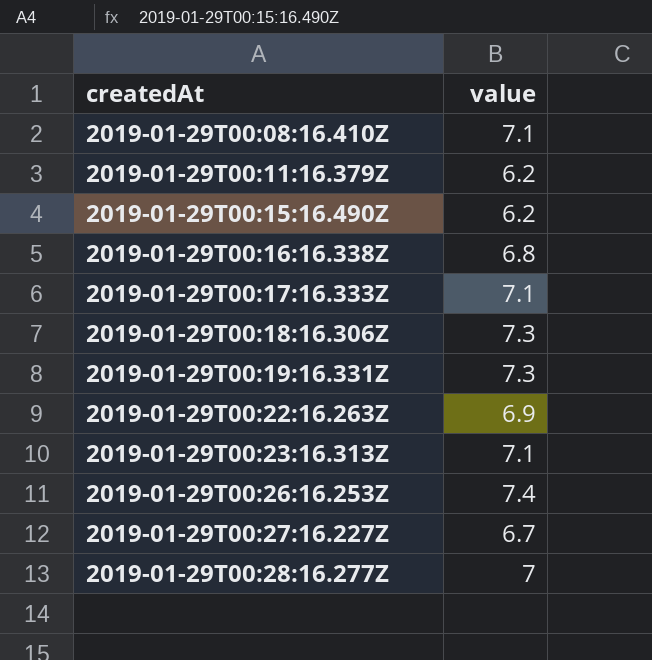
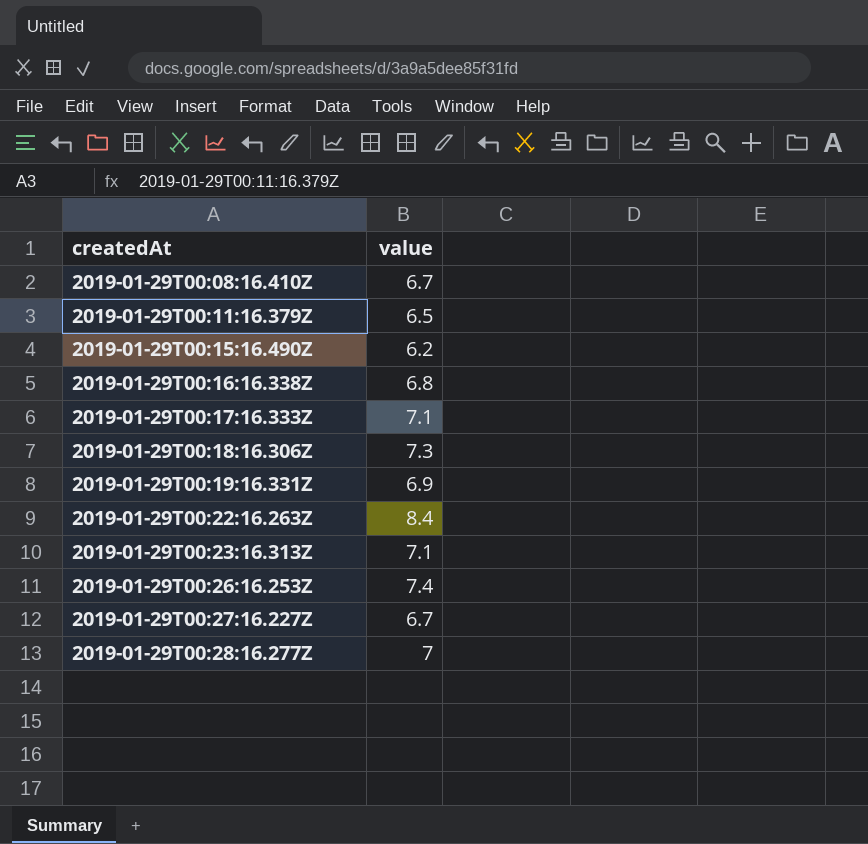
2019-01-29T00:08:16.410Z | value: 7.1 -> 6.7
2019-01-29T00:11:16.379Z | value: 6.2 -> 6.5
2019-01-29T00:19:16.331Z | value: 7.3 -> 6.9
2019-01-29T00:22:16.263Z | value: 6.9 -> 8.4

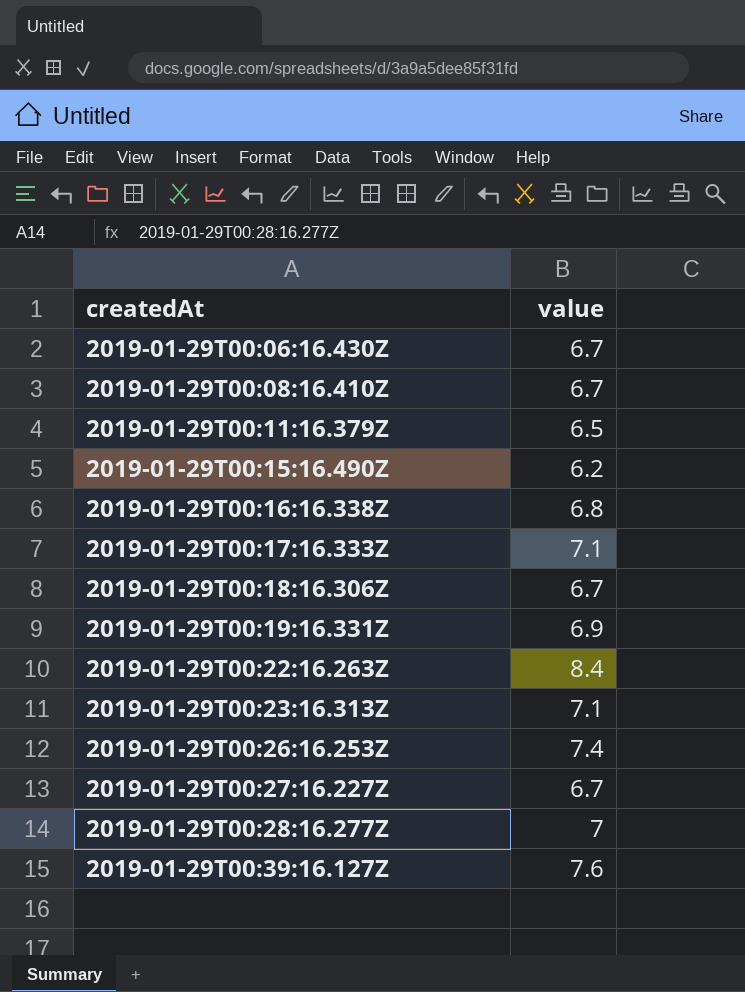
row 2019-01-29T00:06:16.430Z: none -> 6.7
2019-01-29T00:18:16.306Z | value: 7.3 -> 6.7
row 2019-01-29T00:39:16.127Z: none -> 7.6

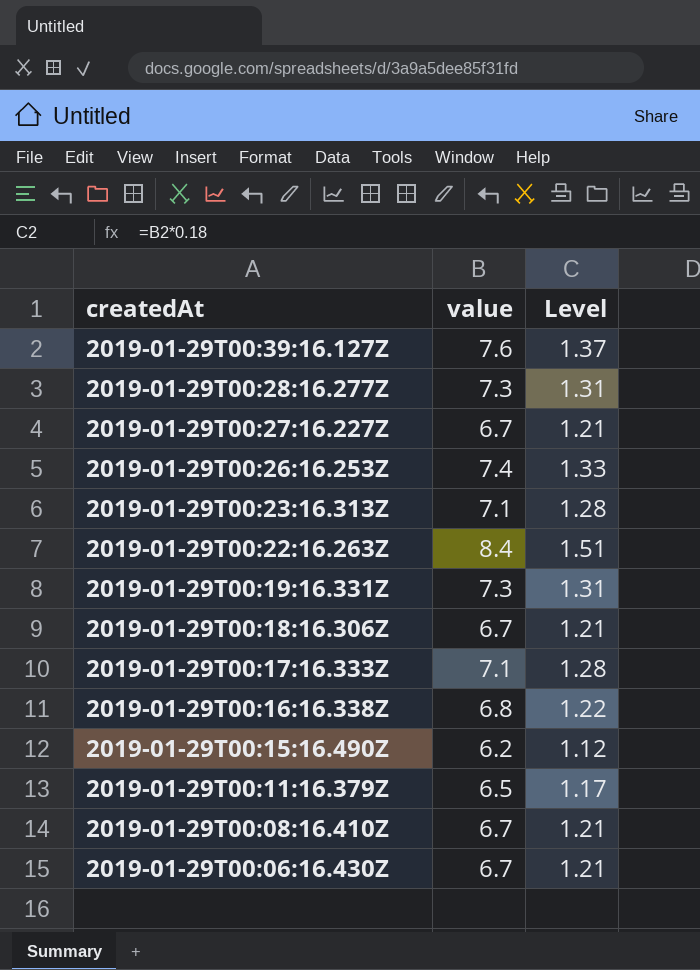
row order: createdAt ascending -> createdAt descending
column Level | formula: none -> [value] * 0.18
2019-01-29T00:28:16.277Z | value: 7 -> 7.3
2019-01-29T00:19:16.331Z | value: 6.9 -> 7.3

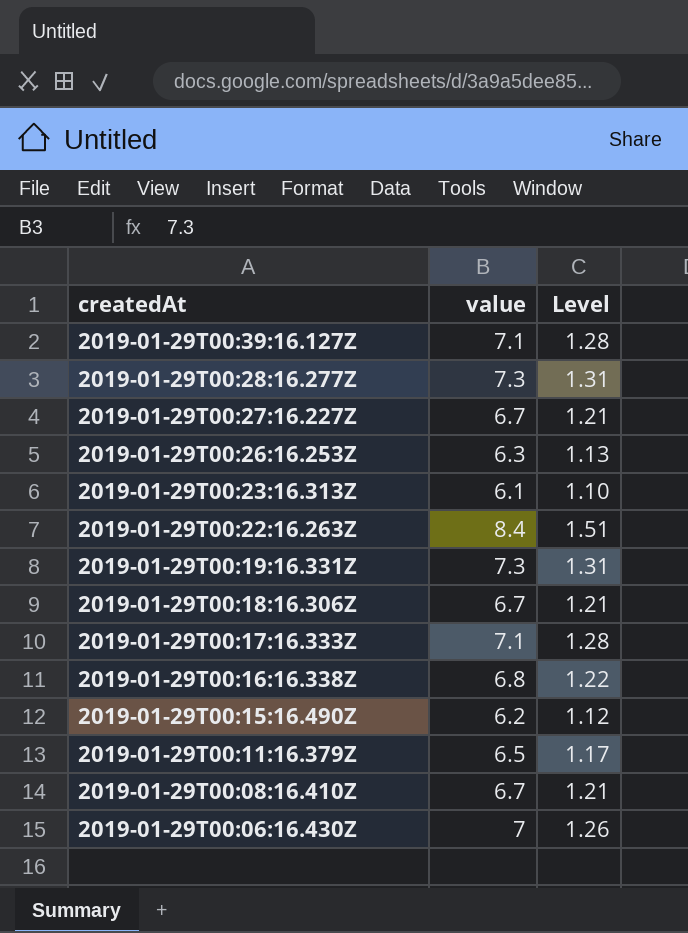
2019-01-29T00:39:16.127Z | value: 7.6 -> 7.1
2019-01-29T00:39:16.127Z | Level: 1.37 -> 1.28
2019-01-29T00:26:16.253Z | value: 7.4 -> 6.3
2019-01-29T00:26:16.253Z | Level: 1.33 -> 1.13
2019-01-29T00:23:16.313Z | value: 7.1 -> 6.1
2019-01-29T00:23:16.313Z | Level: 1.28 -> 1.10
2019-01-29T00:06:16.430Z | value: 6.7 -> 7
2019-01-29T00:06:16.430Z | Level: 1.21 -> 1.26

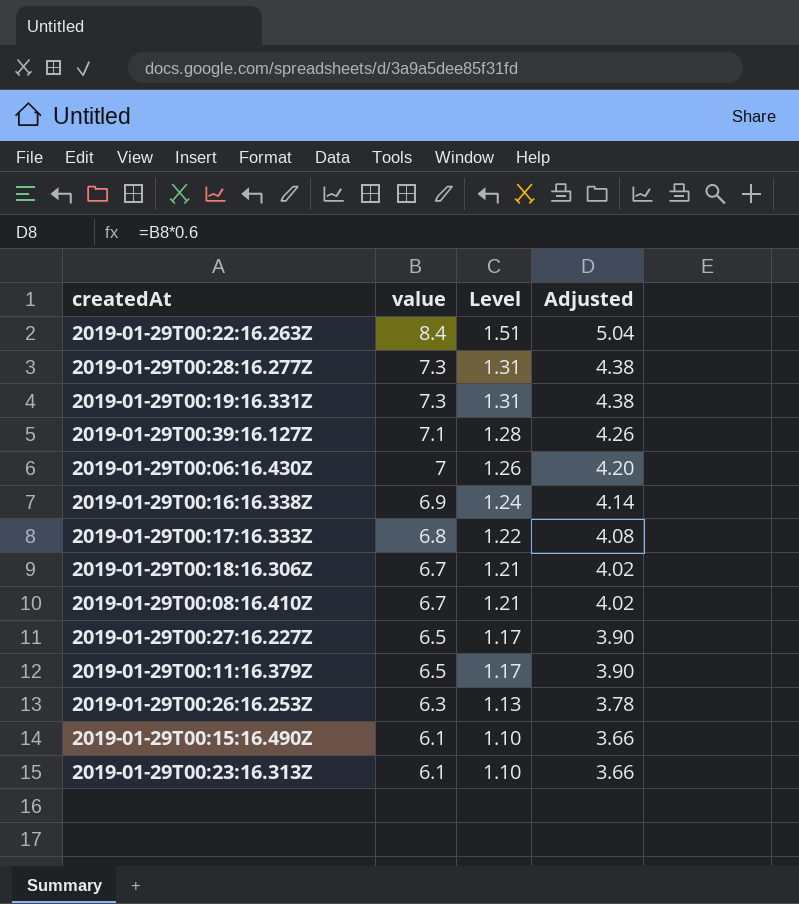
row order: createdAt descending -> value descending
column Adjusted | formula: none -> [value] * 0.6
2019-01-29T00:16:16.338Z | value: 6.8 -> 6.9
2019-01-29T00:16:16.338Z | Level: 1.22 -> 1.24
2019-01-29T00:17:16.333Z | value: 7.1 -> 6.8
2019-01-29T00:17:16.333Z | Level: 1.28 -> 1.22
2019-01-29T00:27:16.227Z | value: 6.7 -> 6.5
2019-01-29T00:27:16.227Z | Level: 1.21 -> 1.17
2019-01-29T00:15:16.490Z | value: 6.2 -> 6.1
2019-01-29T00:15:16.490Z | Level: 1.12 -> 1.10

